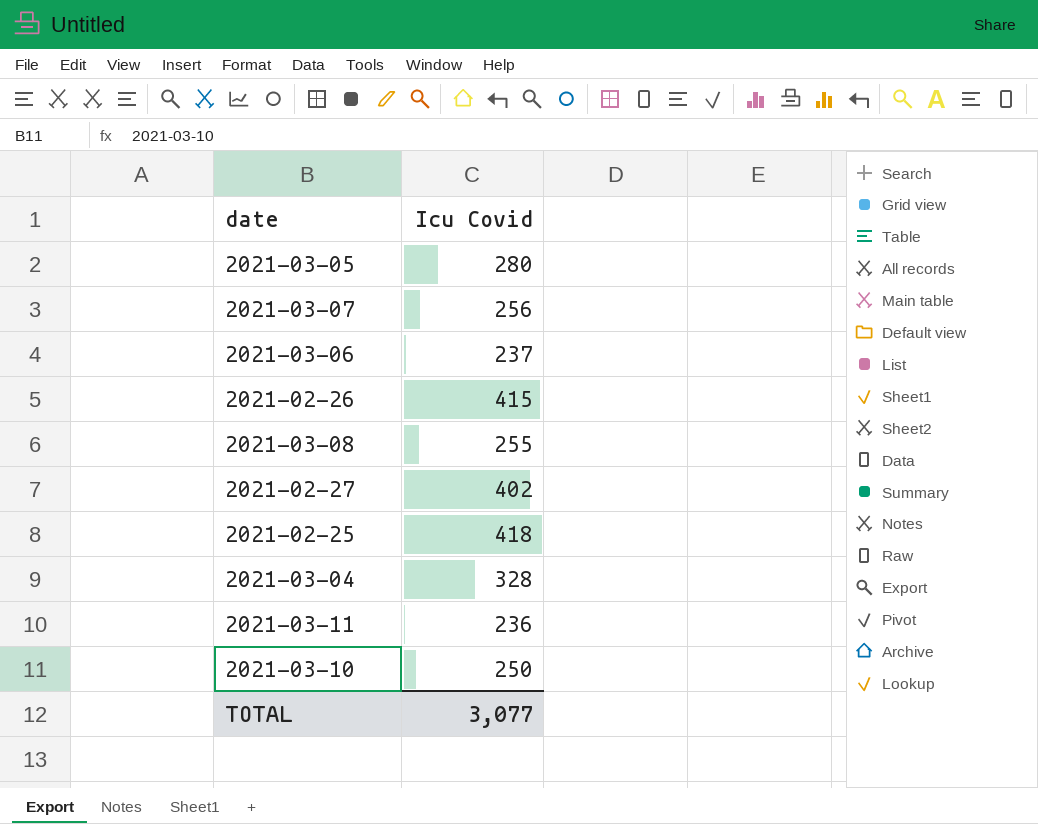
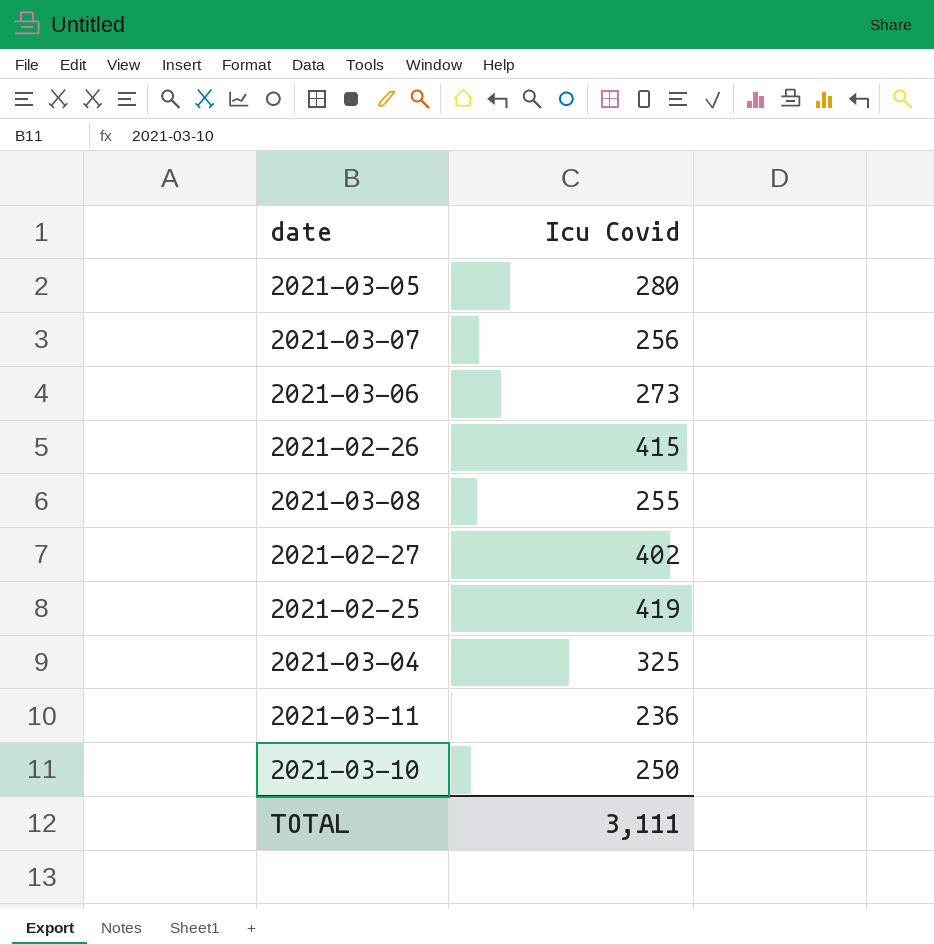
2021-03-06 | Icu Covid: 237 -> 273
2021-02-25 | Icu Covid: 418 -> 419
2021-03-04 | Icu Covid: 328 -> 325
TOTAL | Icu Covid: 3,077 -> 3,111

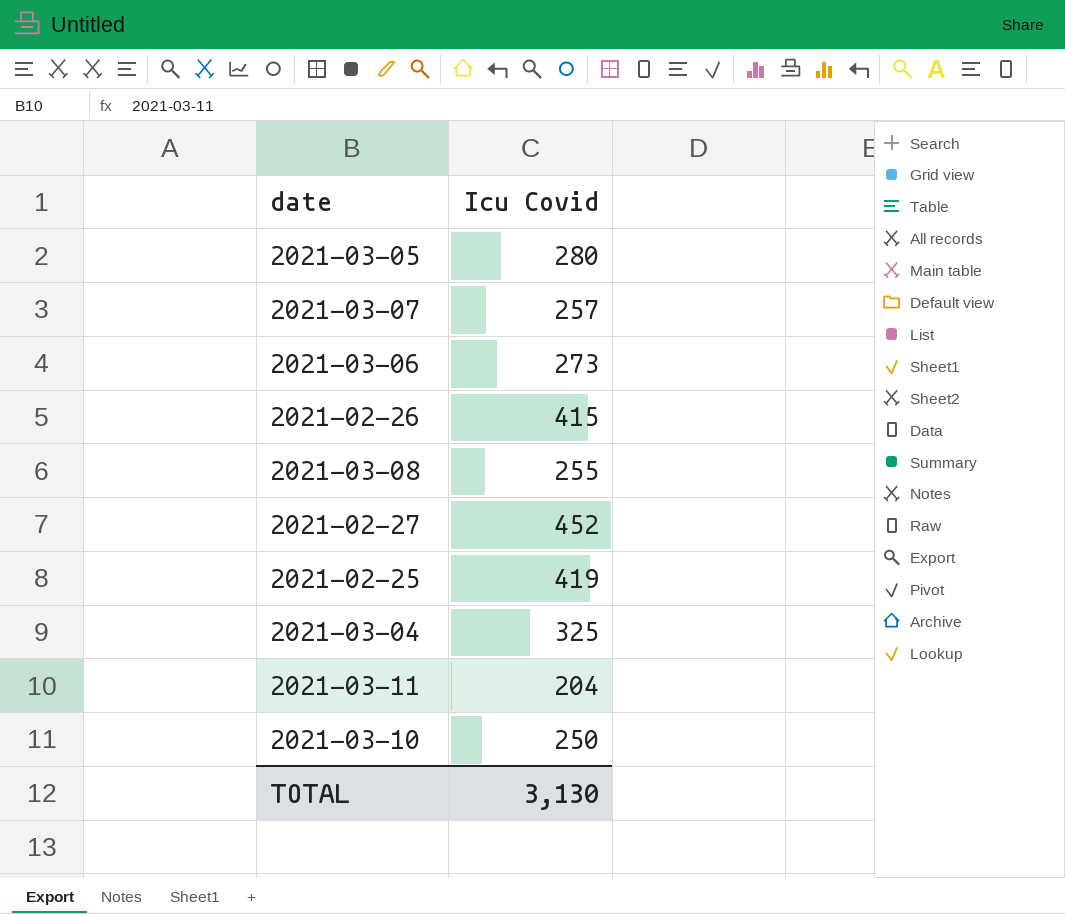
2021-03-07 | Icu Covid: 256 -> 257
2021-02-27 | Icu Covid: 402 -> 452
2021-03-11 | Icu Covid: 236 -> 204
TOTAL | Icu Covid: 3,111 -> 3,130

